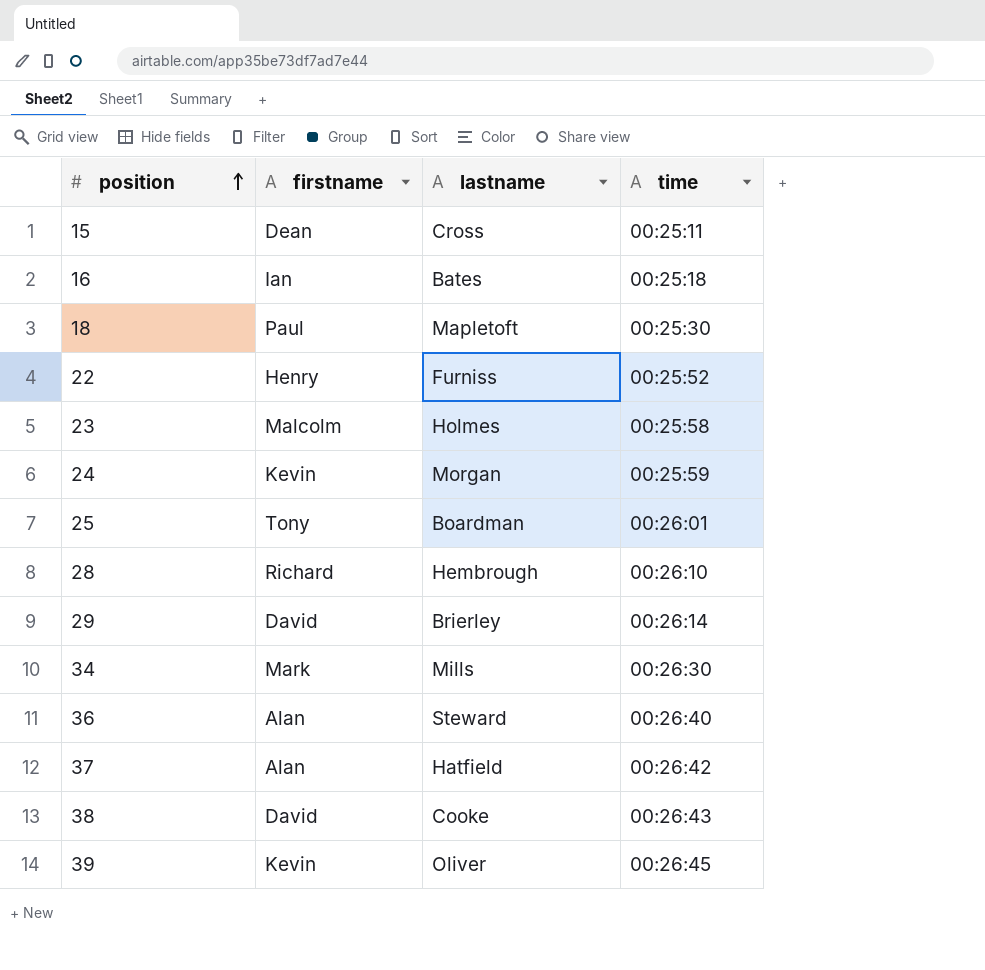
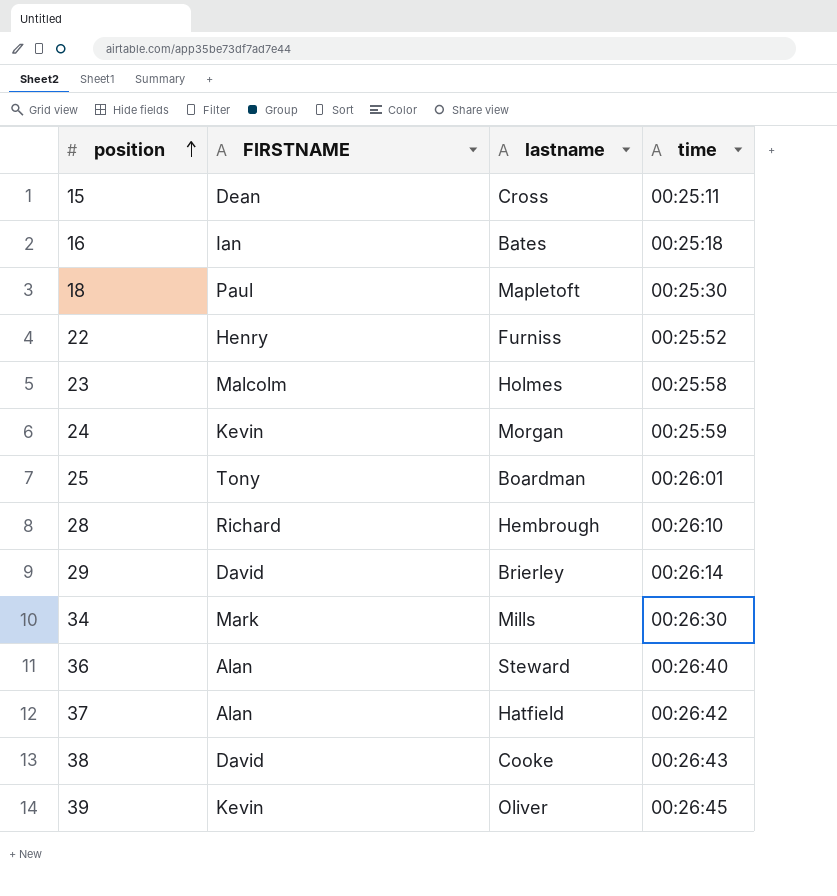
column name: firstname -> FIRSTNAME

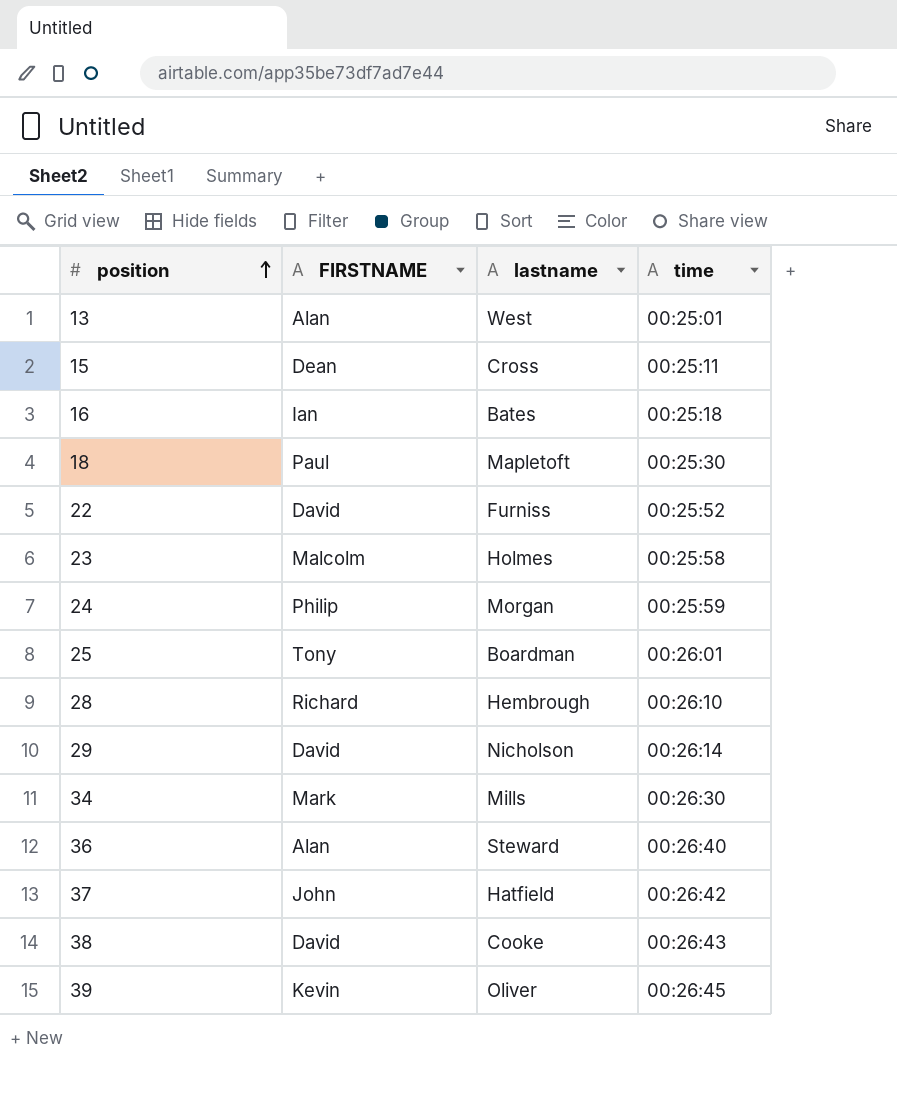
row 13: none -> Alan | West | 00:25:01
22 | FIRSTNAME: Henry -> David
24 | FIRSTNAME: Kevin -> Philip
29 | lastname: Brierley -> Nicholson
37 | FIRSTNAME: Alan -> John

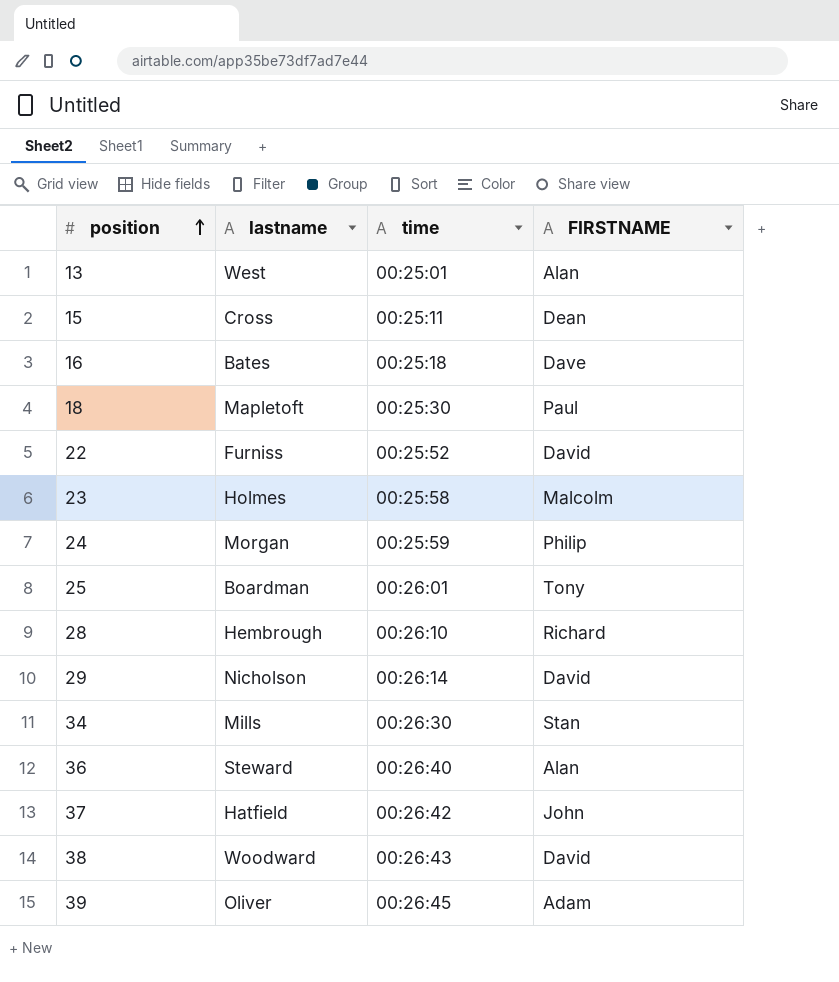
column FIRSTNAME | position: 2 -> 4
16 | FIRSTNAME: Ian -> Dave
34 | FIRSTNAME: Mark -> Stan
38 | lastname: Cooke -> Woodward
39 | FIRSTNAME: Kevin -> Adam

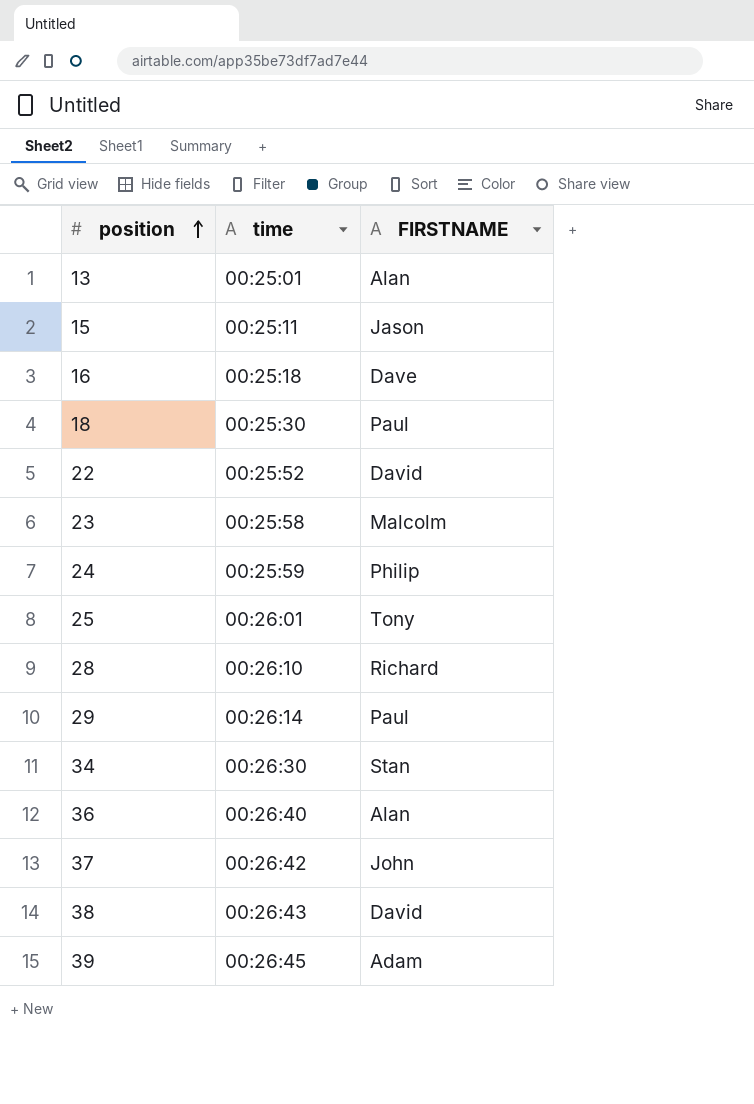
column lastname | position: 2 -> none
15 | FIRSTNAME: Dean -> Jason
29 | FIRSTNAME: David -> Paul

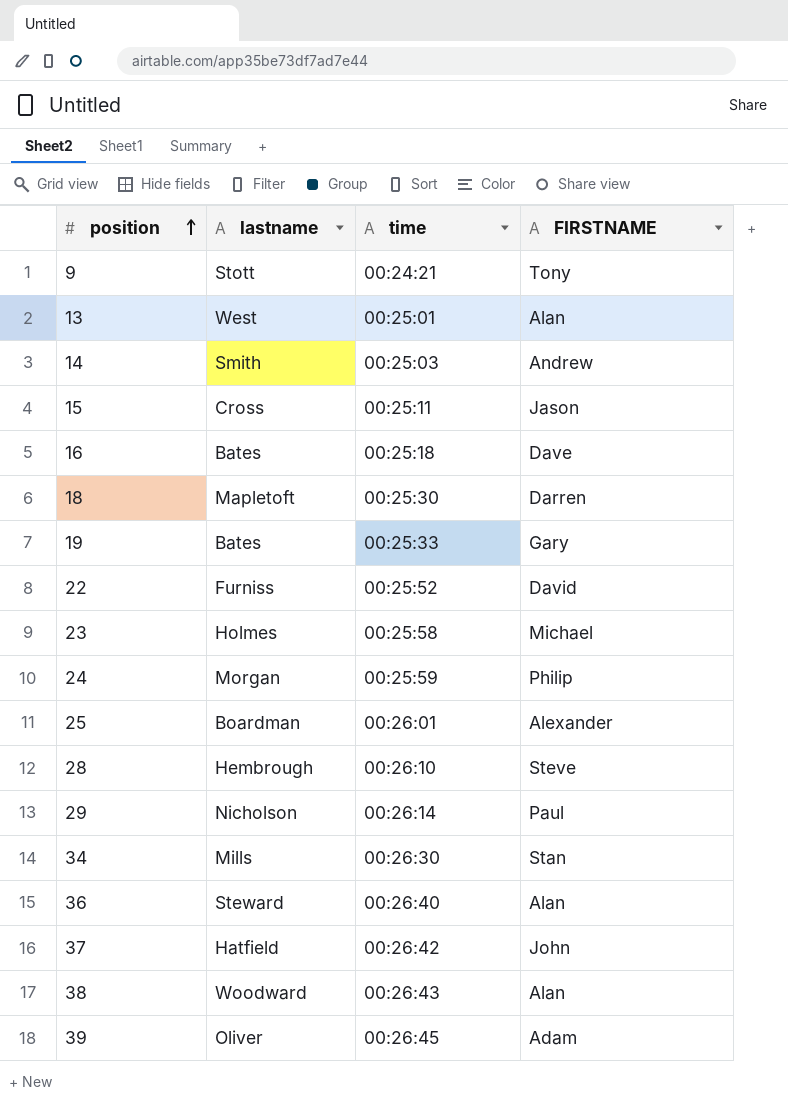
column lastname | position: none -> 2
row 9: none -> Stott | 00:24:21 | Tony
row 14: none -> Smith | 00:25:03 | Andrew
18 | FIRSTNAME: Paul -> Darren
row 19: none -> Bates | 00:25:33 | Gary
23 | FIRSTNAME: Malcolm -> Michael
25 | FIRSTNAME: Tony -> Alexander
28 | FIRSTNAME: Richard -> Steve
38 | FIRSTNAME: David -> Alan

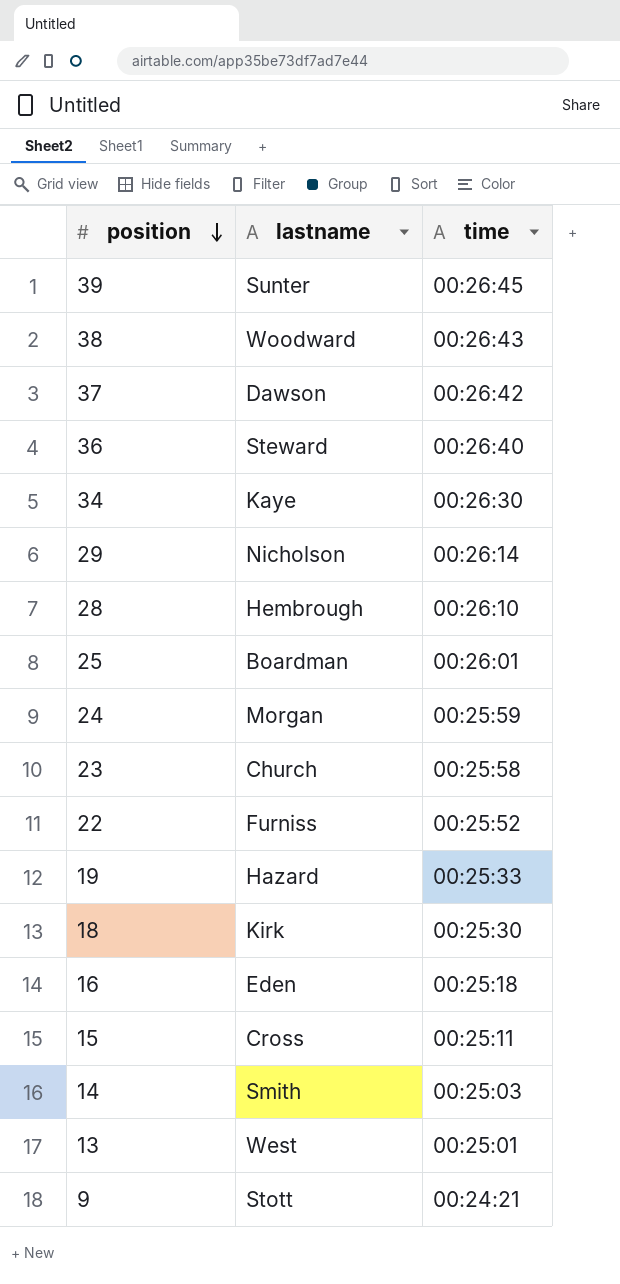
row order: position ascending -> position descending
column FIRSTNAME | position: 4 -> none
39 | lastname: Oliver -> Sunter
37 | lastname: Hatfield -> Dawson
34 | lastname: Mills -> Kaye
23 | lastname: Holmes -> Church
19 | lastname: Bates -> Hazard
18 | lastname: Mapletoft -> Kirk
16 | lastname: Bates -> Eden

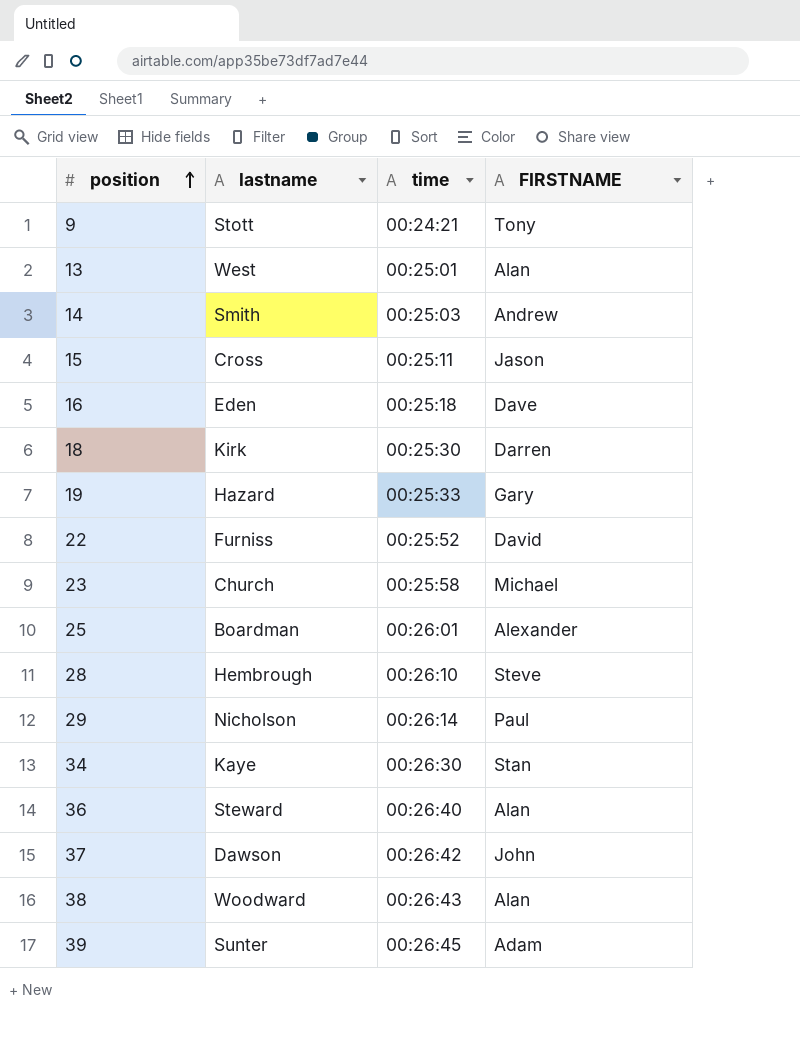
row order: position descending -> position ascending
column FIRSTNAME | position: none -> 4
row 24: Morgan | 00:25:59 -> none

